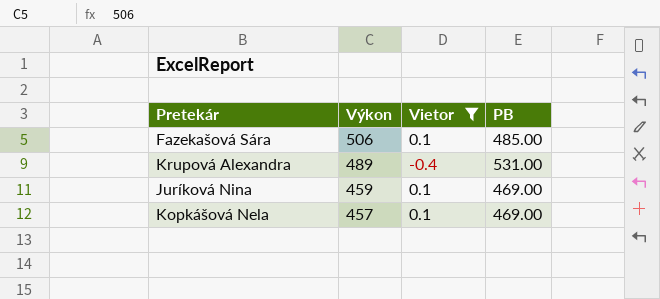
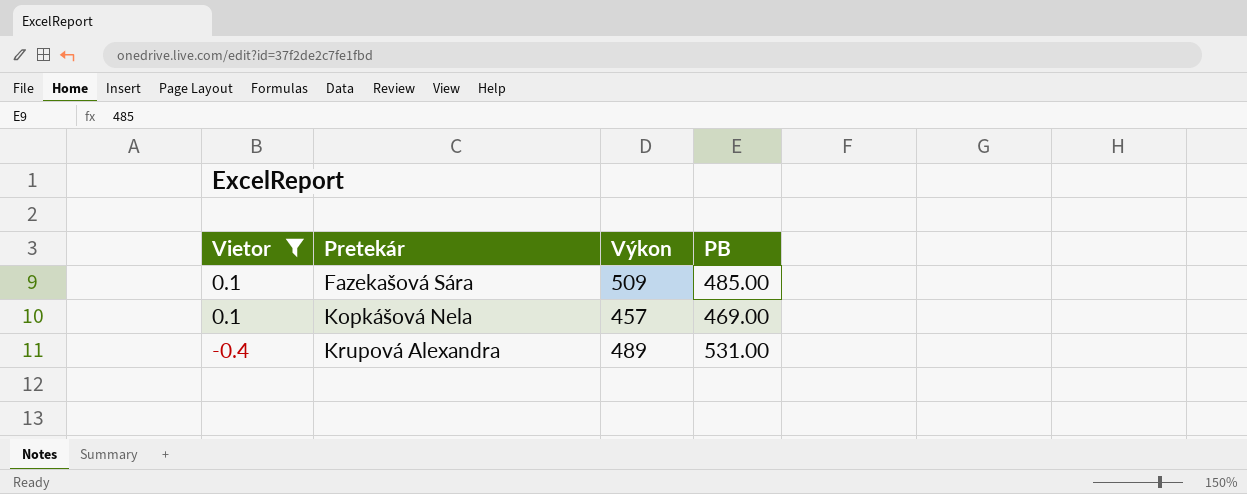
row order: Výkon descending -> Vietor descending
column Vietor | position: 3 -> 1
row Juríková Nina: 459 | 0.1 | 469.00 -> none
Fazekašová Sára | Výkon: 506 -> 509

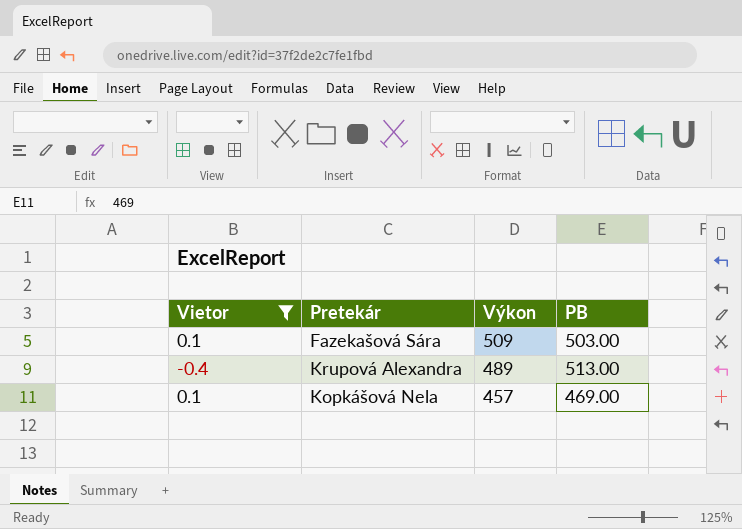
row order: Vietor descending -> Výkon descending
Fazekašová Sára | PB: 485.00 -> 503.00
Krupová Alexandra | PB: 531.00 -> 513.00

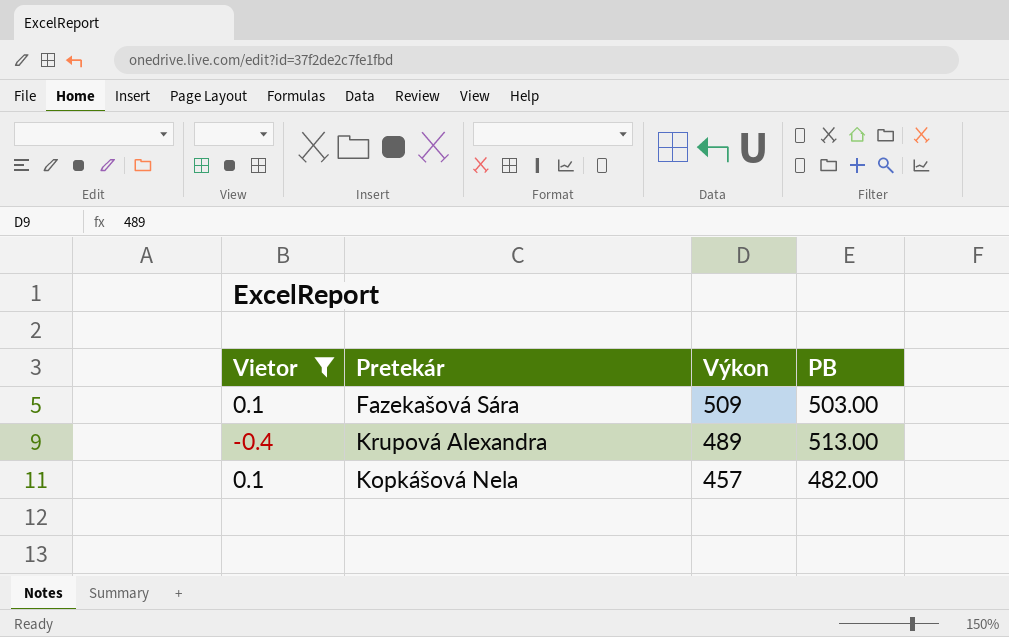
Kopkášová Nela | PB: 469.00 -> 482.00

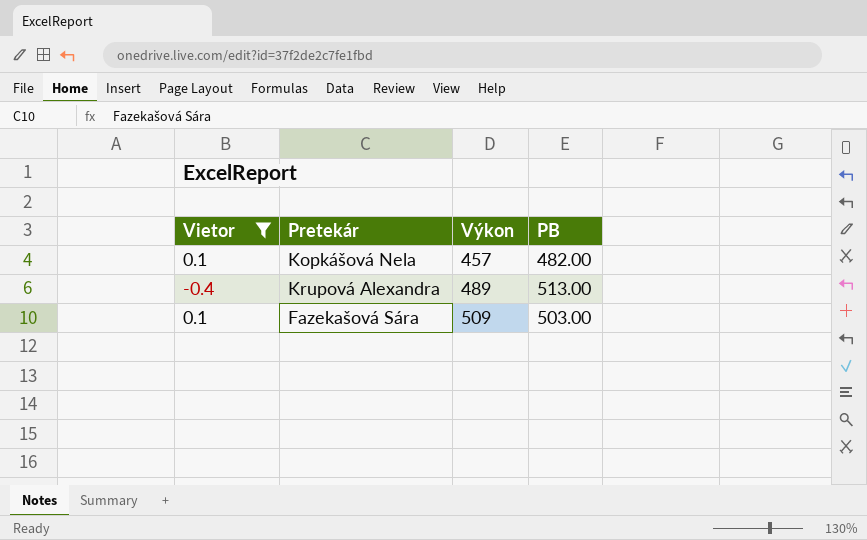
row order: Výkon descending -> Výkon ascending

